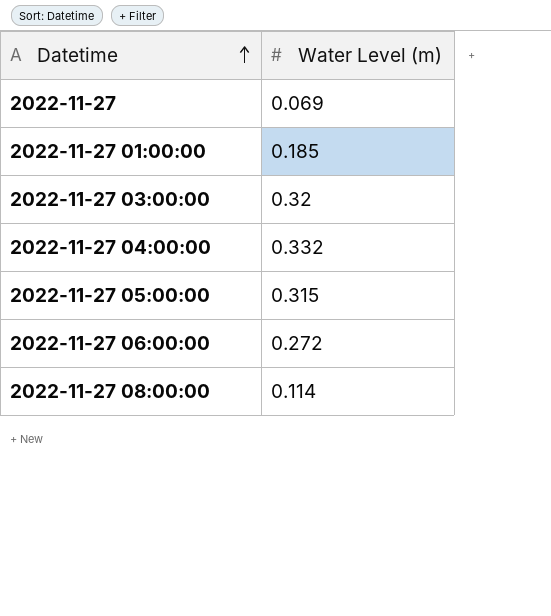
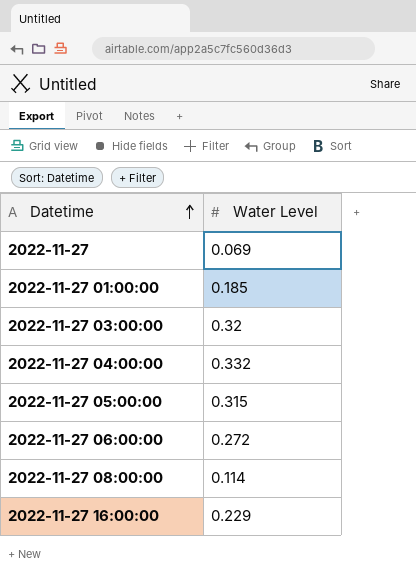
column name: Water Level (m) -> Water Level
row 2022-11-27 16:00:00: none -> 0.229

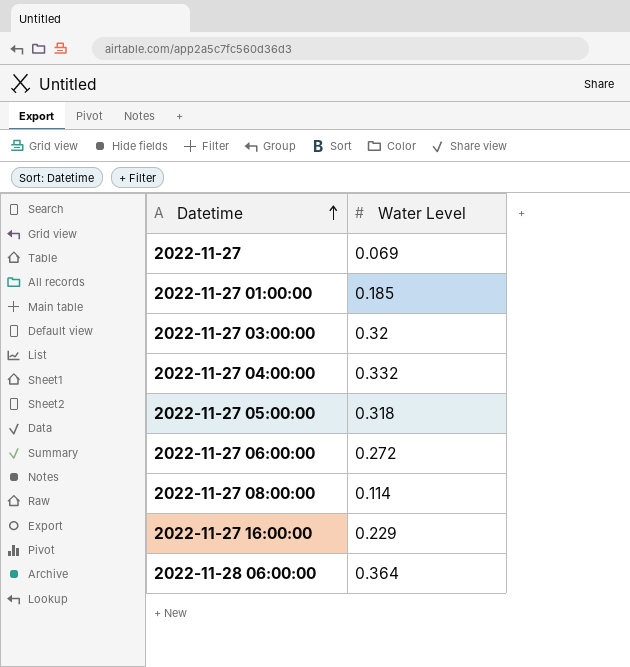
2022-11-27 05:00:00 | Water Level: 0.315 -> 0.318
row 2022-11-28 06:00:00: none -> 0.364

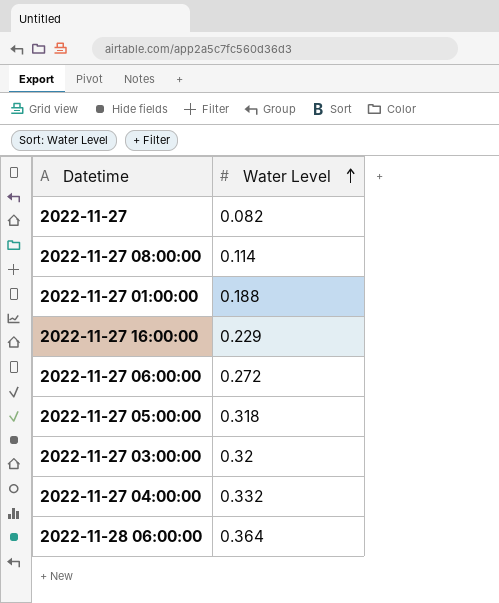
row order: Datetime ascending -> Water Level ascending
2022-11-27 | Water Level: 0.069 -> 0.082
2022-11-27 01:00:00 | Water Level: 0.185 -> 0.188

